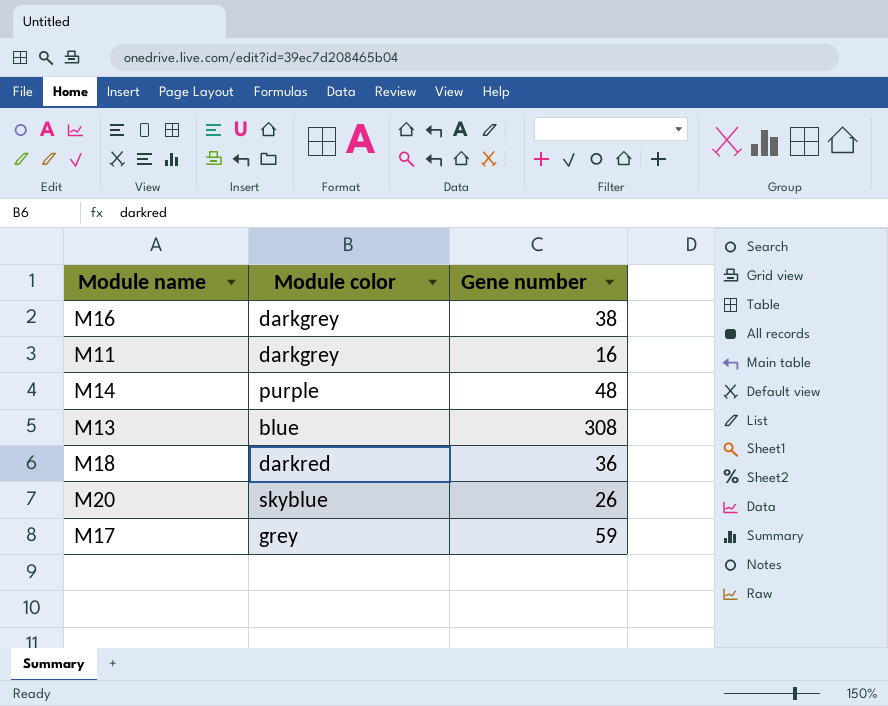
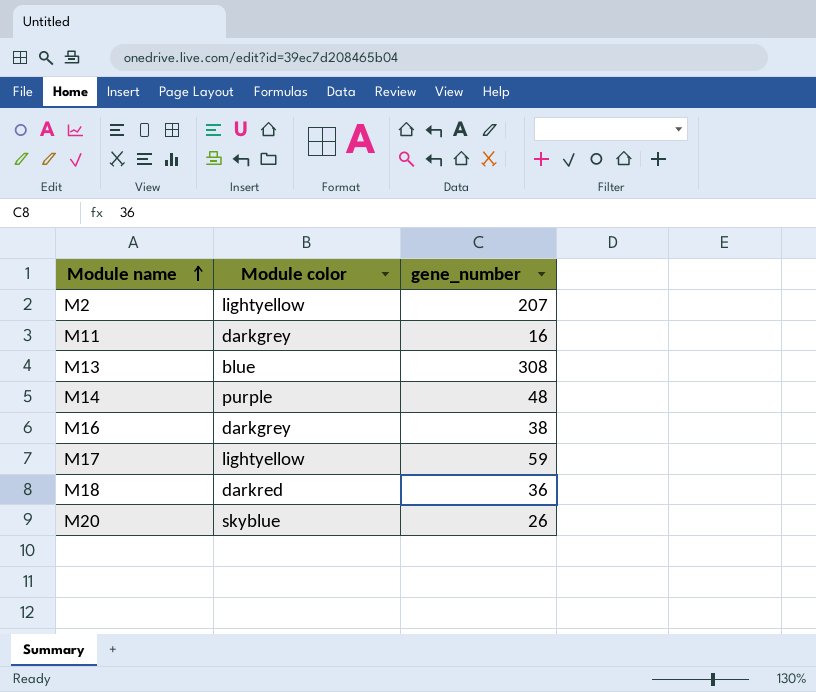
row order: none -> Module name ascending
column name: Gene number -> gene_number
row M2: none -> lightyellow | 207
M17 | Module color: grey -> lightyellow

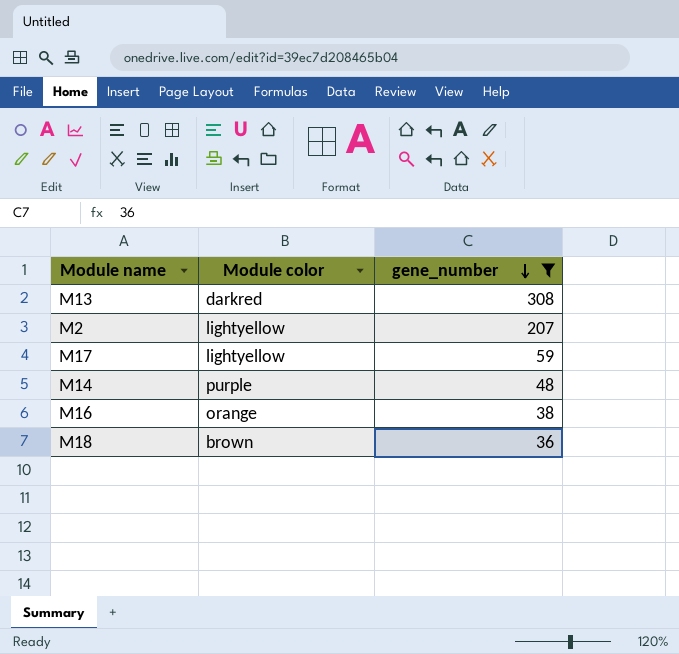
filter: none -> gene_number >= 36
row order: Module name ascending -> gene_number descending
M13 | Module color: blue -> darkred
M16 | Module color: darkgrey -> orange
M18 | Module color: darkred -> brown

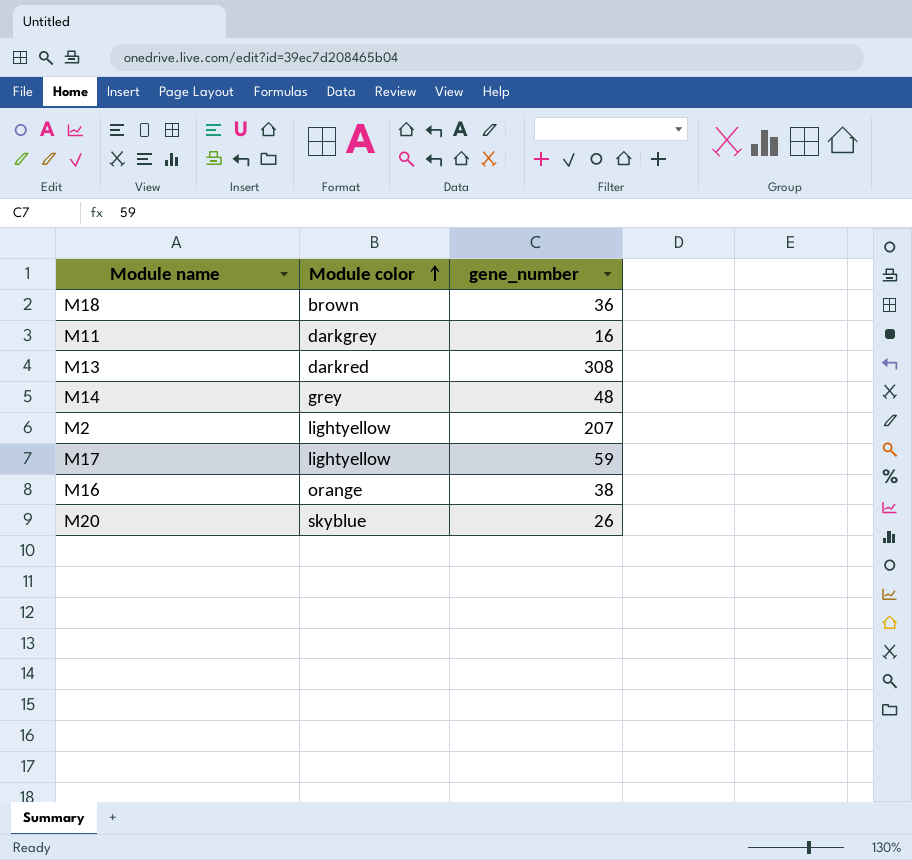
filter: gene_number >= 36 -> none
row order: gene_number descending -> Module color ascending
M14 | Module color: purple -> grey

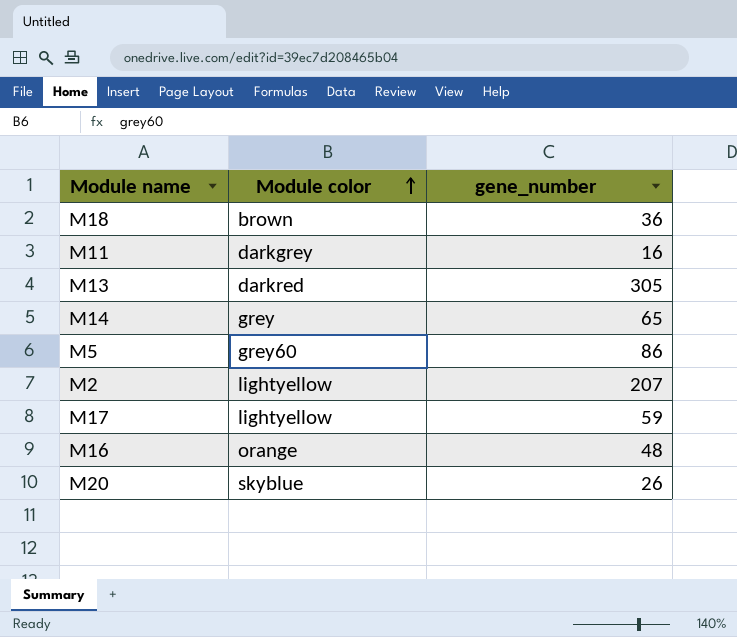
M13 | gene_number: 308 -> 305
M14 | gene_number: 48 -> 65
row M5: none -> grey60 | 86
M16 | gene_number: 38 -> 48

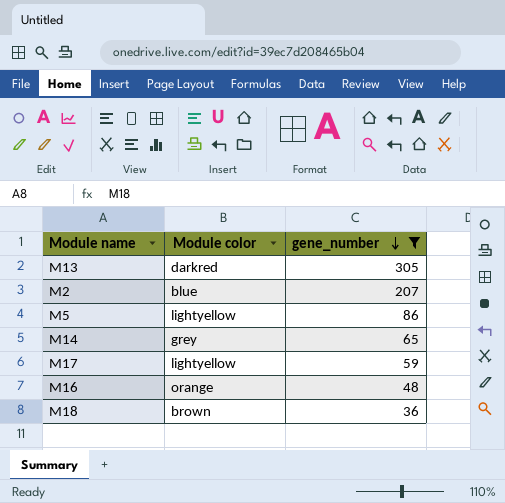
filter: none -> gene_number >= 36
row order: Module color ascending -> gene_number descending
M2 | Module color: lightyellow -> blue
M5 | Module color: grey60 -> lightyellow

